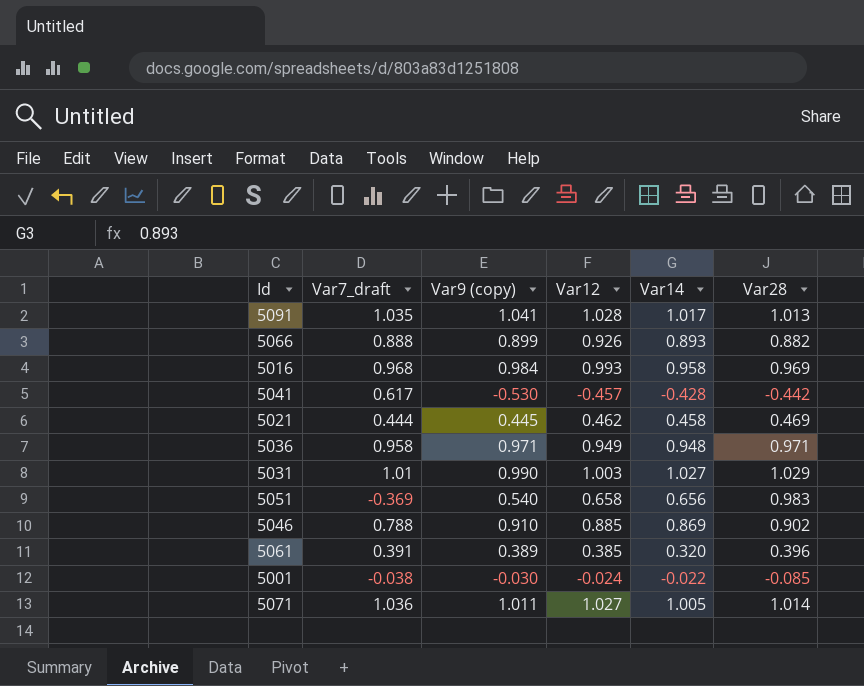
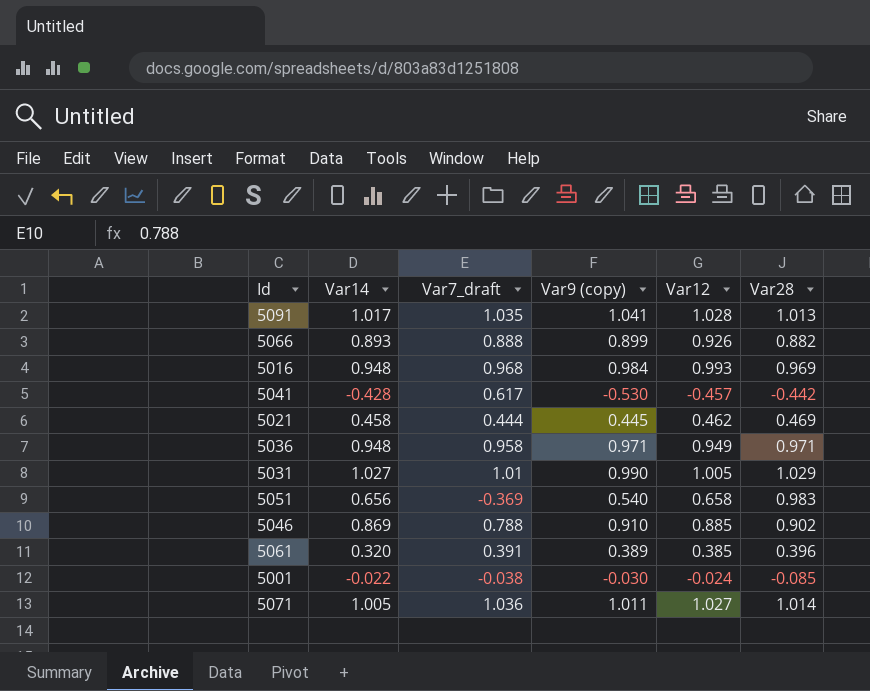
column Var14 | position: 5 -> 2
5016 | Var14: 0.958 -> 0.948
5031 | Var12: 1.003 -> 1.005

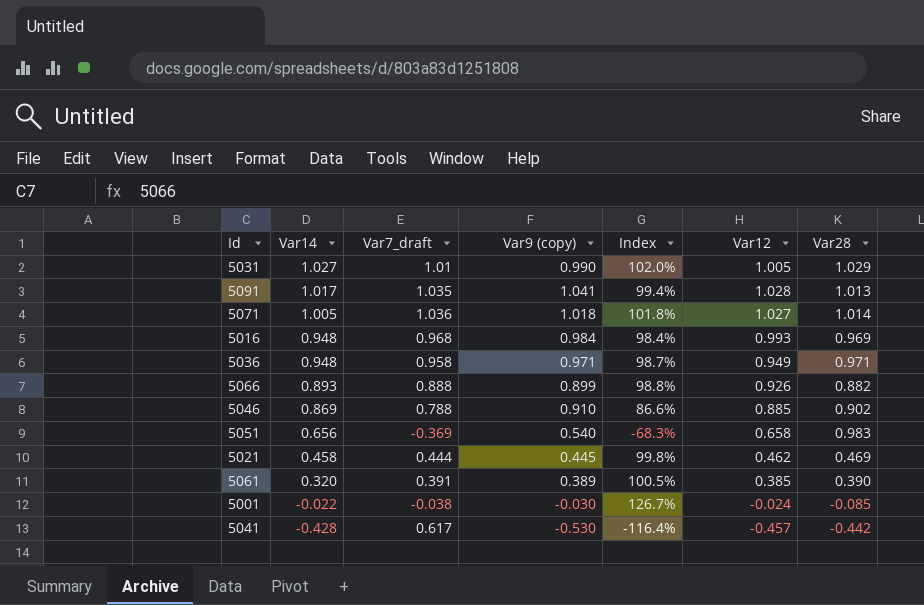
row order: none -> Var14 descending
column Index | formula: none -> [Var7_draft] / [Var9 (copy)]
5071 | Var9 (copy): 1.011 -> 1.018
5061 | Var28: 0.396 -> 0.390

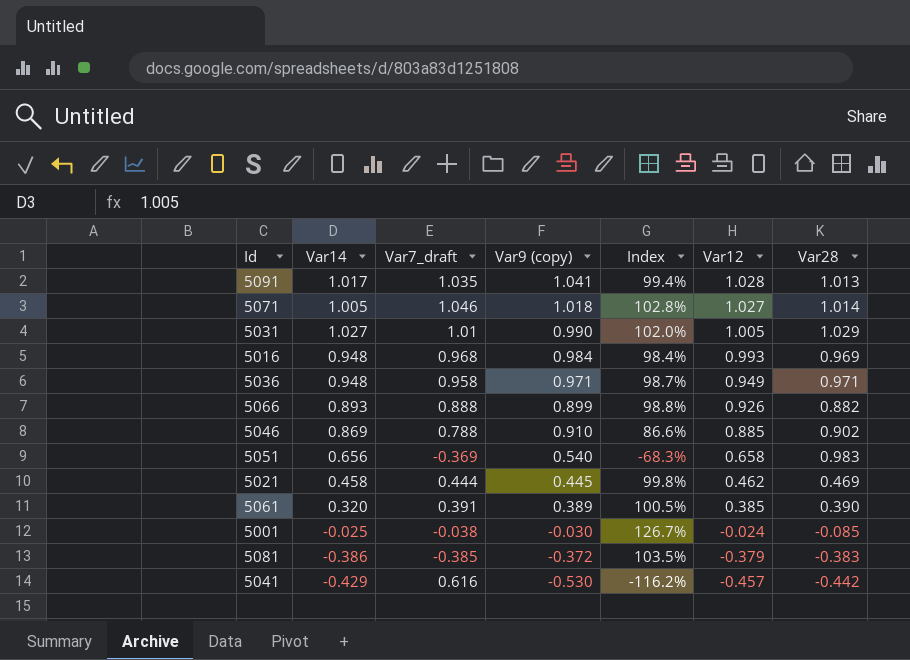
row order: Var14 descending -> Var12 descending
5071 | Var7_draft: 1.036 -> 1.046
5071 | Index: 101.8% -> 102.8%
5001 | Var14: -0.022 -> -0.025
row 5081: none -> -0.386 | -0.385 | -0.372 | 103.5% | -0.379 | -0.383
5041 | Var14: -0.428 -> -0.429
5041 | Var7_draft: 0.617 -> 0.616
5041 | Index: -116.4% -> -116.2%

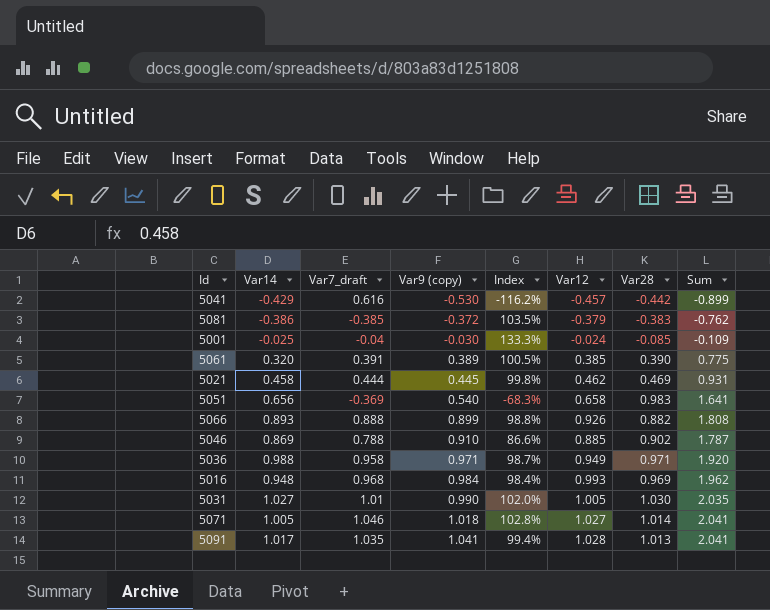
row order: Var12 descending -> Var9 (copy) ascending
column Sum | formula: none -> [Var12] + [Var28]
5001 | Var7_draft: -0.038 -> -0.04
5001 | Index: 126.7% -> 133.3%
5036 | Var14: 0.948 -> 0.988
5031 | Var28: 1.029 -> 1.030

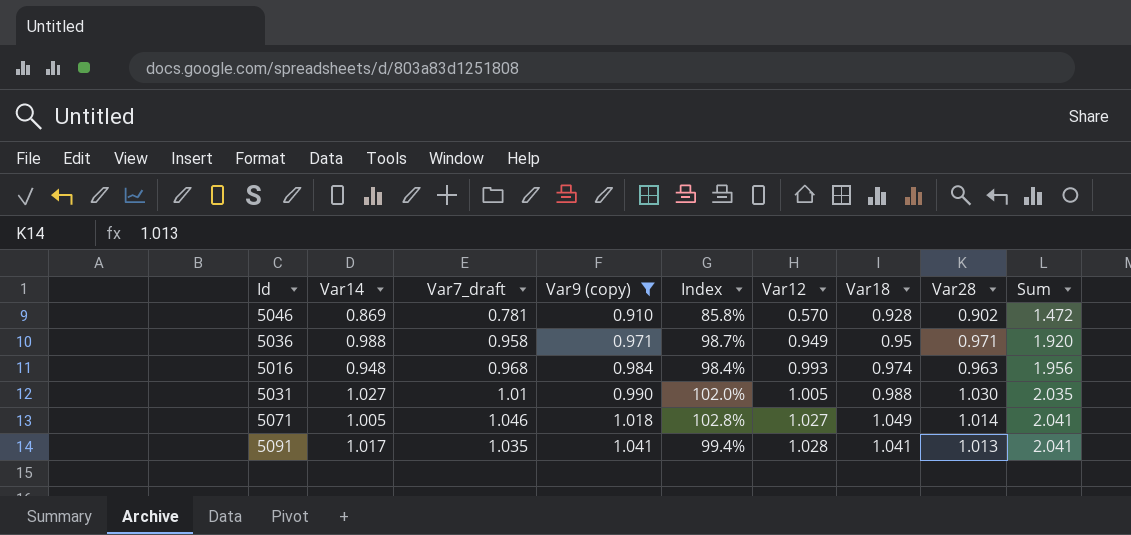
filter: none -> Var9 (copy) >= 0.910
column Var18 | position: none -> 7
5046 | Var7_draft: 0.788 -> 0.781
5046 | Index: 86.6% -> 85.8%
5046 | Var12: 0.885 -> 0.570
5046 | Sum: 1.787 -> 1.472
5016 | Var28: 0.969 -> 0.963
5016 | Sum: 1.962 -> 1.956

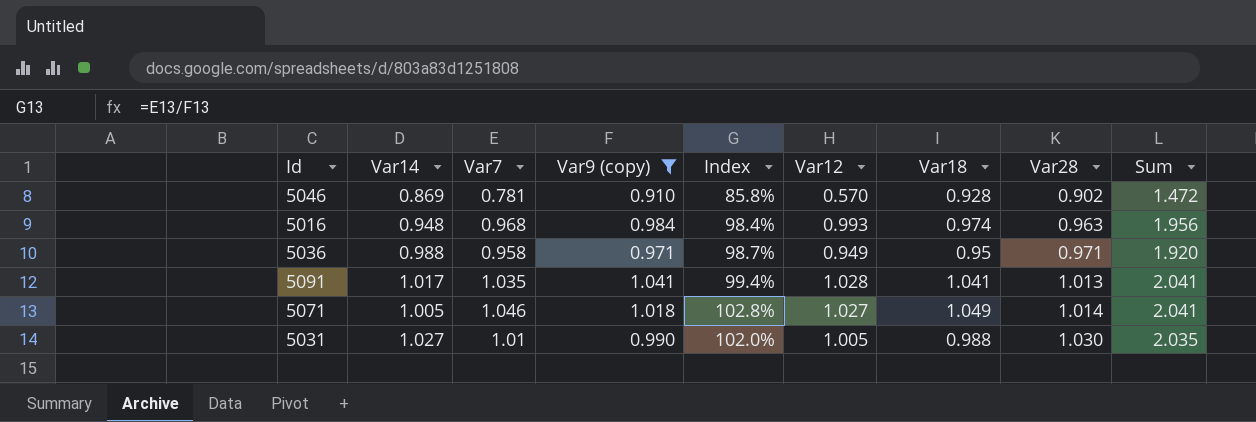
row order: Var9 (copy) ascending -> Var28 ascending
column name: Var7_draft -> Var7

